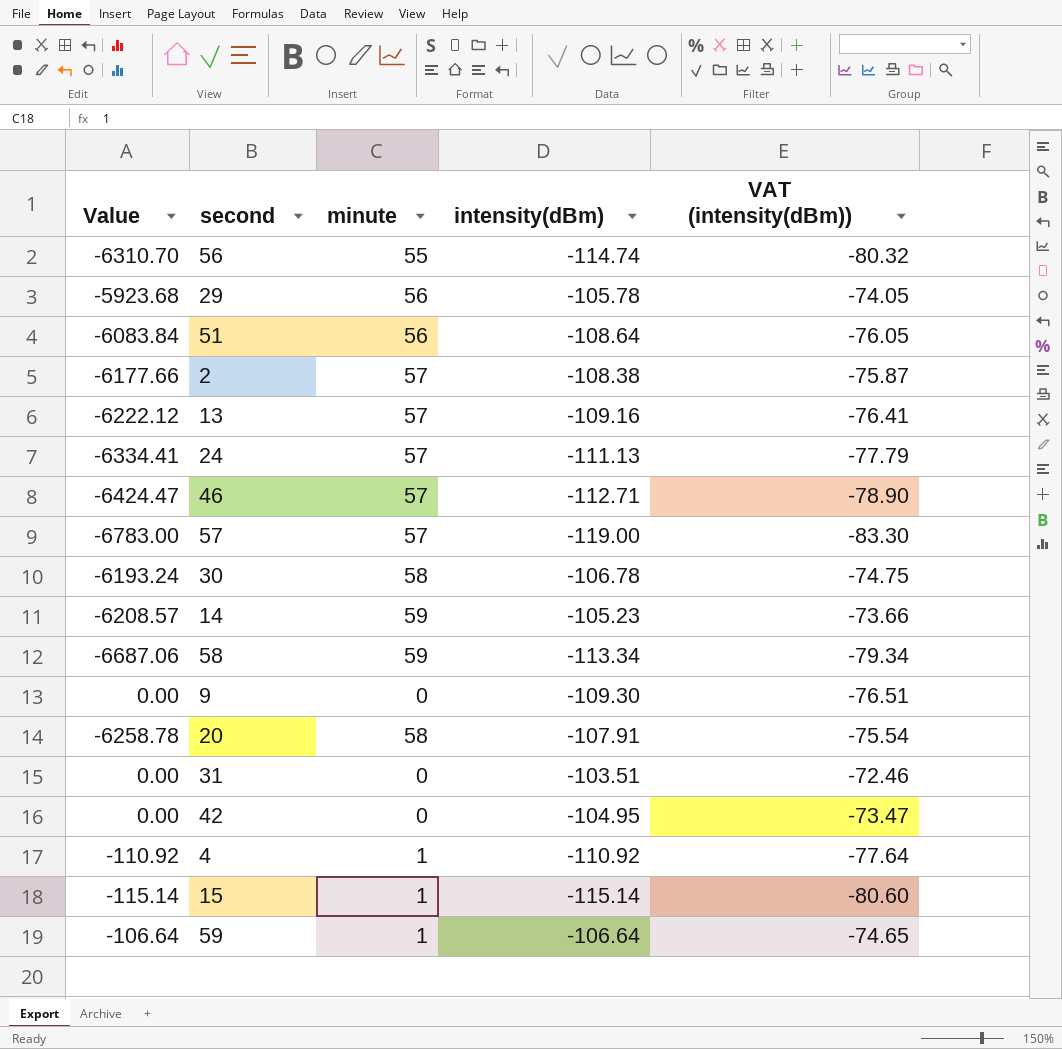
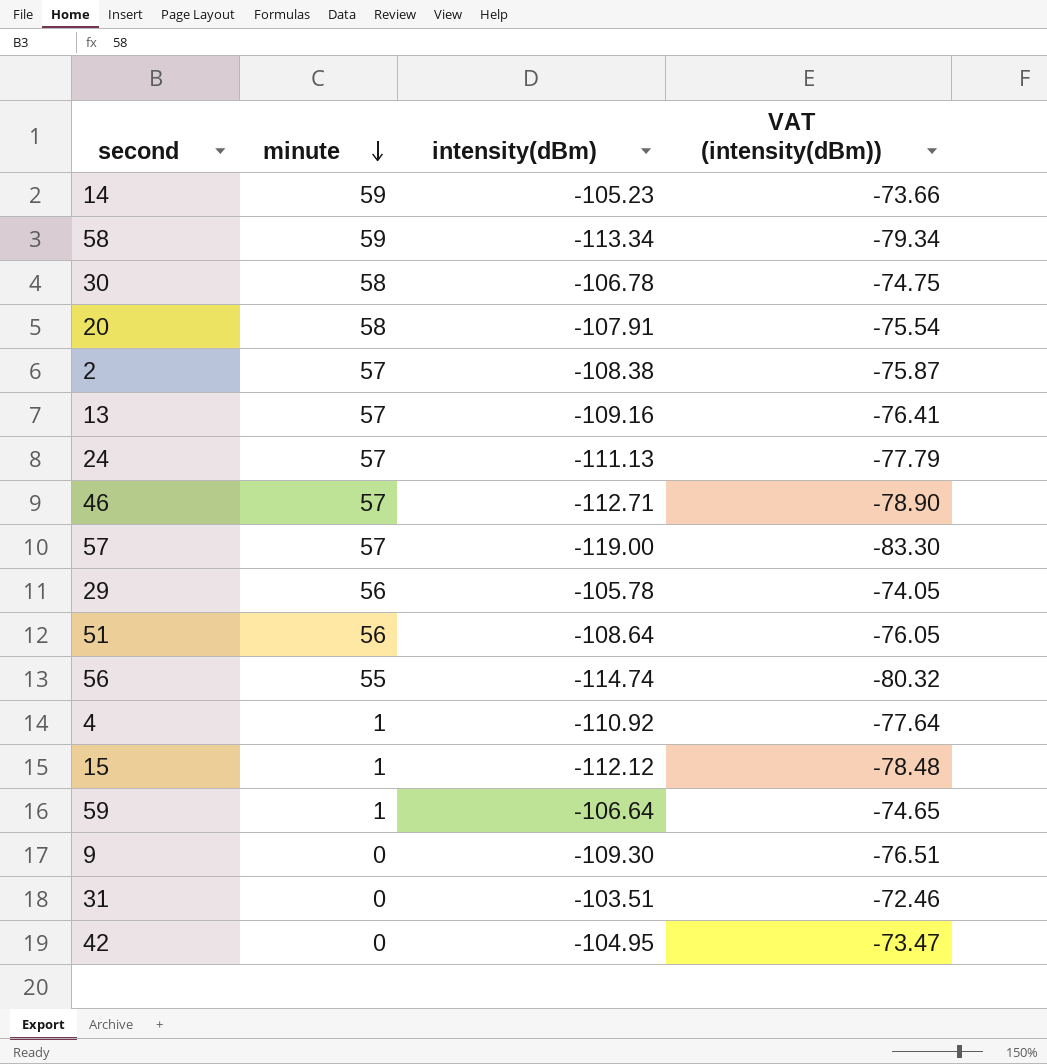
row order: none -> minute descending
column Value | formula: [minute] * [intensity(dBm)] -> none
15 | intensity(dBm): -115.14 -> -112.12
15 | VAT (intensity(dBm)): -80.60 -> -78.48

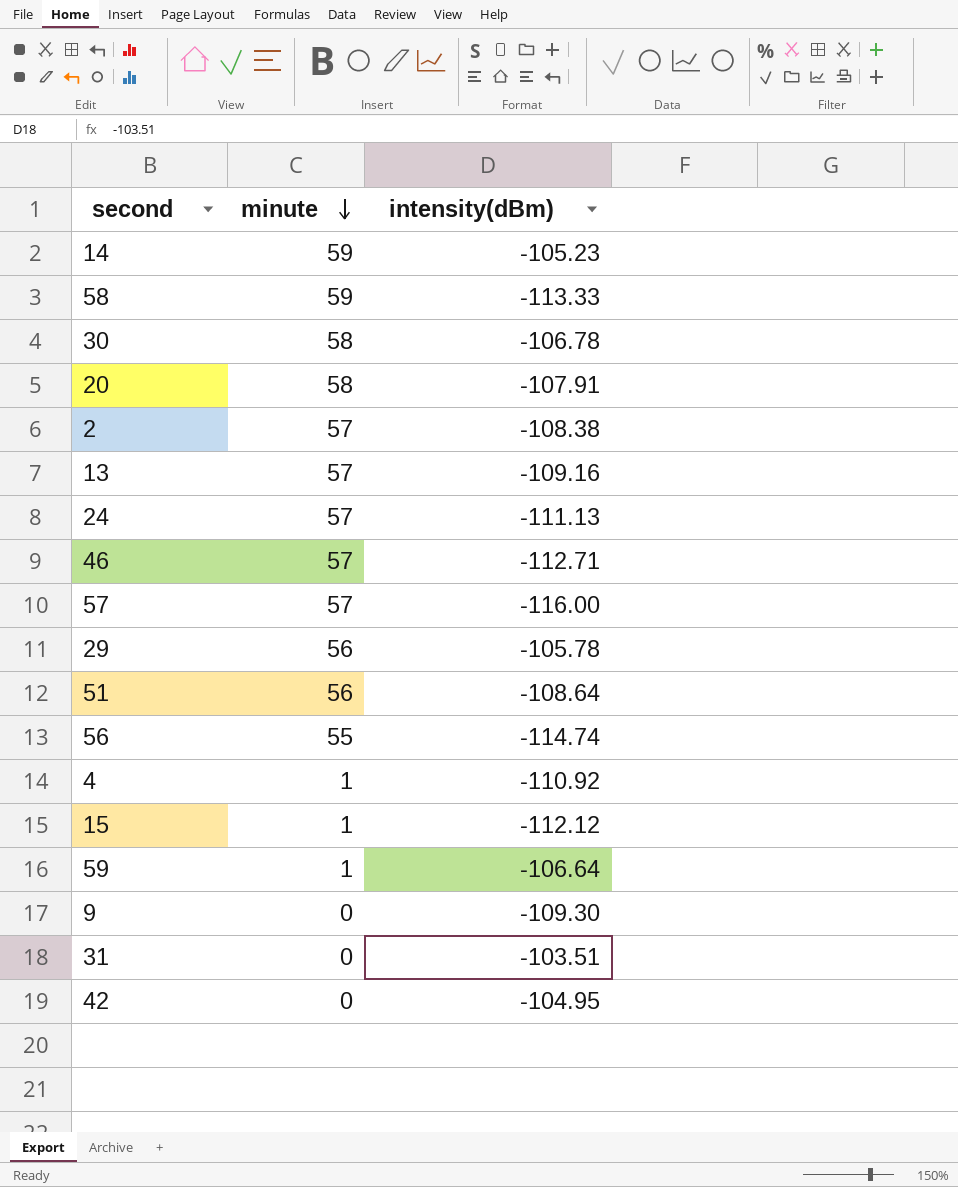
column VAT (intensity(dBm)) | formula: [intensity(dBm)] * 0.7 -> none
58 | intensity(dBm): -113.34 -> -113.33
57 | intensity(dBm): -119.00 -> -116.00

